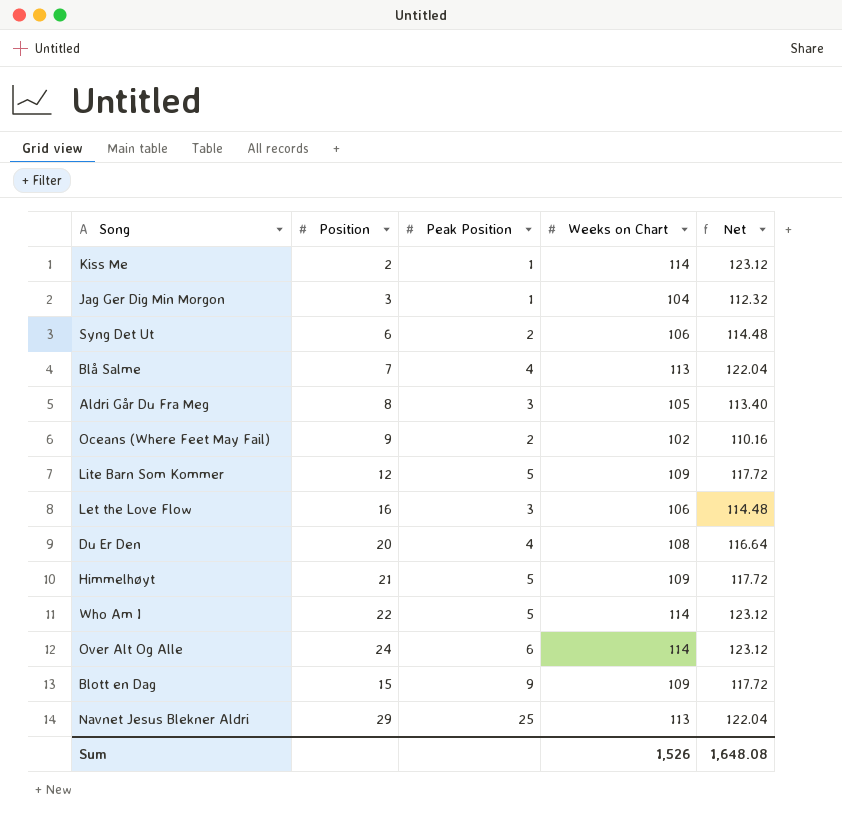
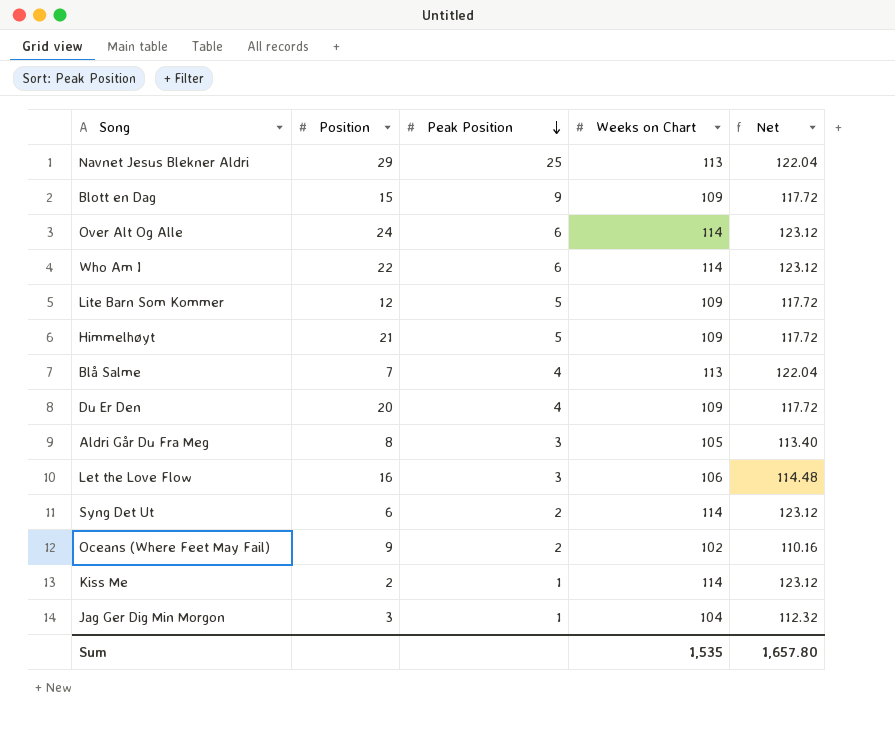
row order: none -> Peak Position descending
Who Am I | Peak Position: 5 -> 6
Du Er Den | Weeks on Chart: 108 -> 109
Du Er Den | Net: 116.64 -> 117.72
Syng Det Ut | Weeks on Chart: 106 -> 114
Syng Det Ut | Net: 114.48 -> 123.12
Sum | Weeks on Chart: 1,526 -> 1,535
Sum | Net: 1,648.08 -> 1,657.80

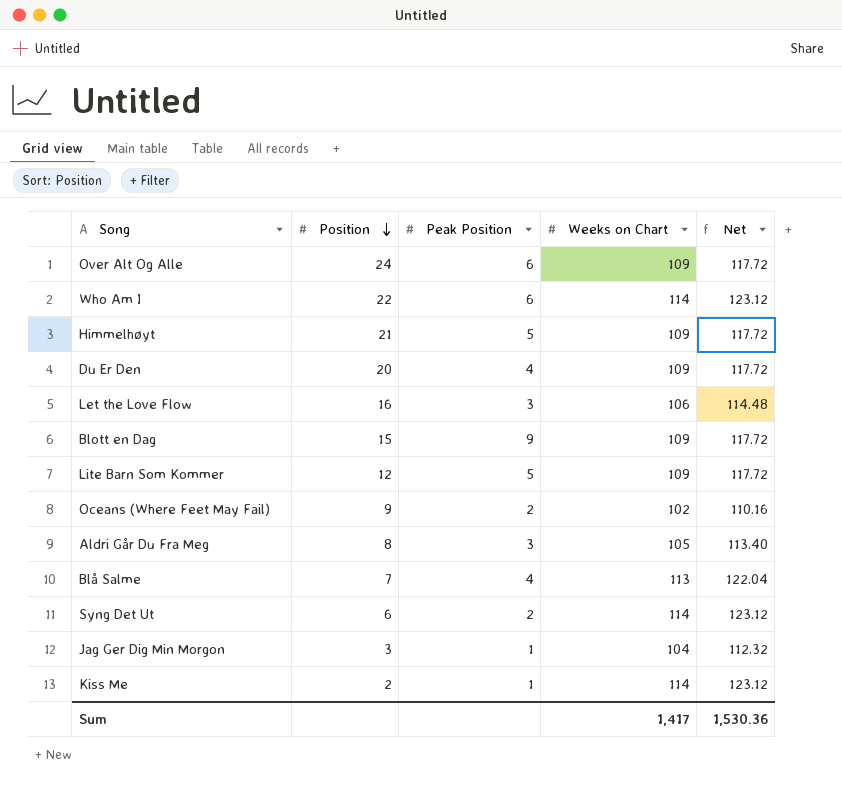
row order: Peak Position descending -> Position descending
row Navnet Jesus Blekner Aldri: 29 | 25 | 113 | 122.04 -> none
Over Alt Og Alle | Weeks on Chart: 114 -> 109
Over Alt Og Alle | Net: 123.12 -> 117.72
Sum | Weeks on Chart: 1,535 -> 1,417
Sum | Net: 1,657.80 -> 1,530.36

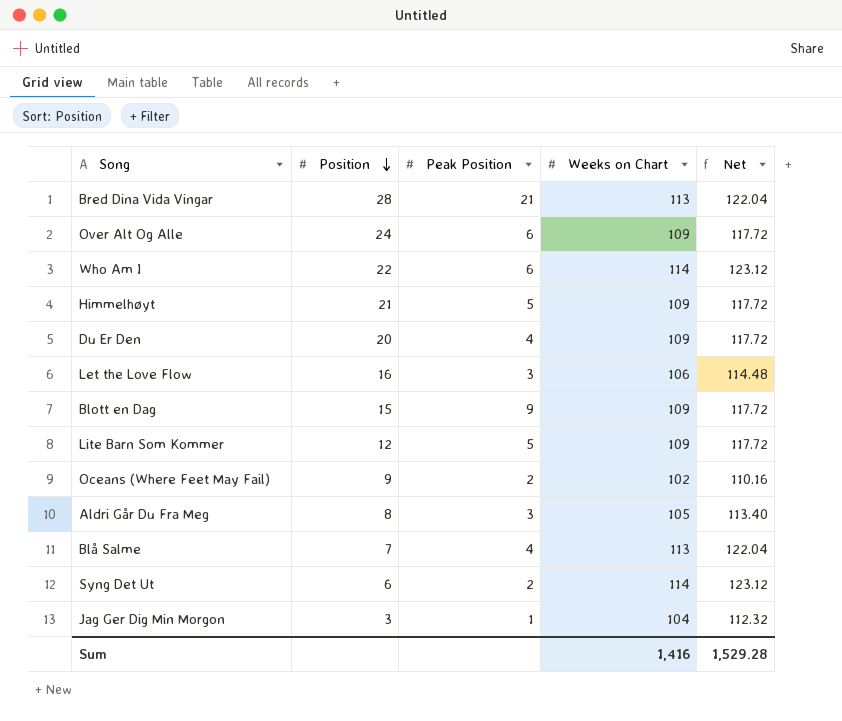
row Kiss Me: 2 | 1 | 114 | 123.12 -> none
row Bred Dina Vida Vingar: none -> 28 | 21 | 113 | 122.04
Sum | Weeks on Chart: 1,417 -> 1,416
Sum | Net: 1,530.36 -> 1,529.28

